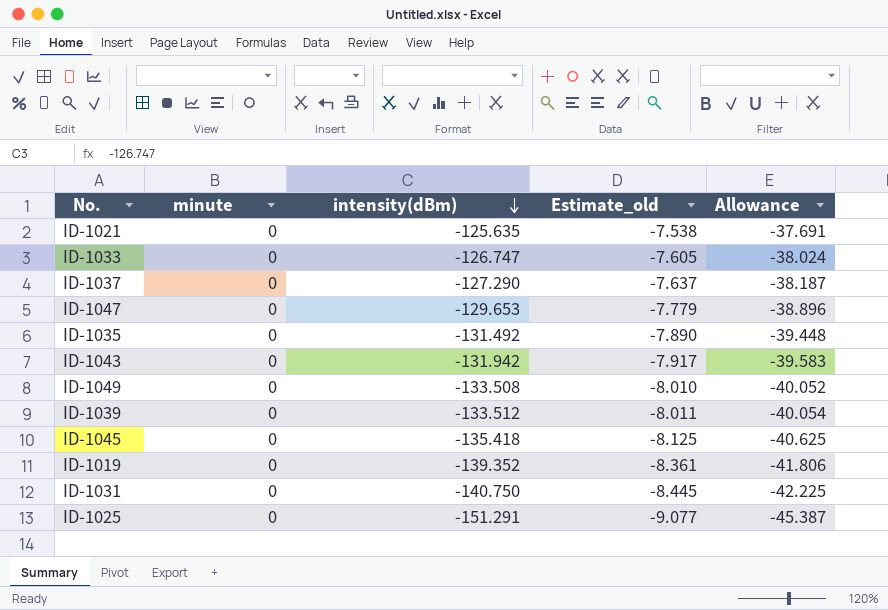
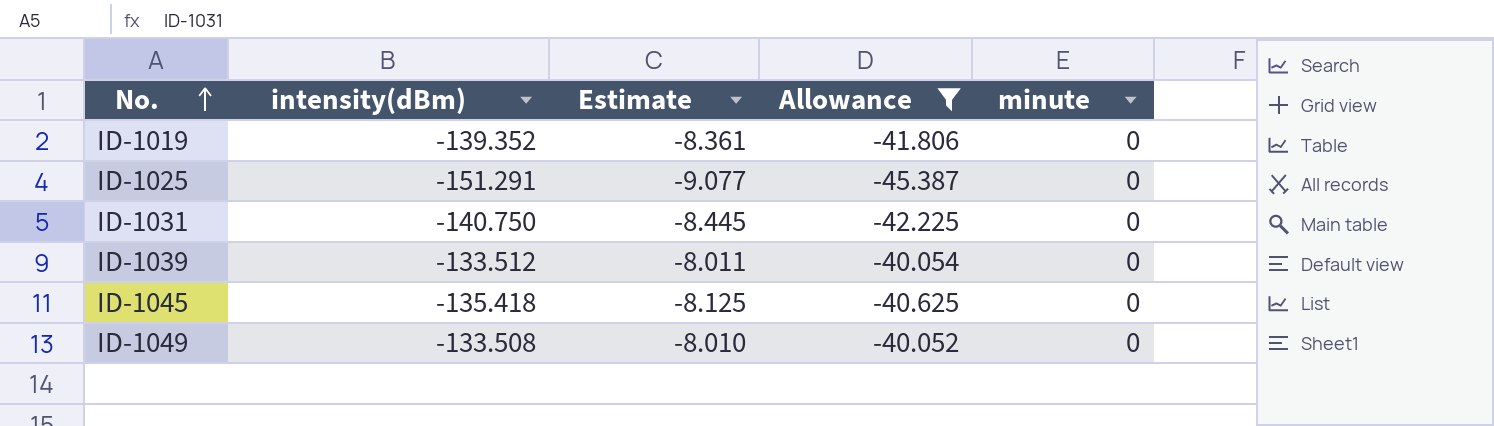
filter: none -> Allowance <= -40.052
row order: intensity(dBm) descending -> No. ascending
column name: Estimate_old -> Estimate
column minute | position: 2 -> 5

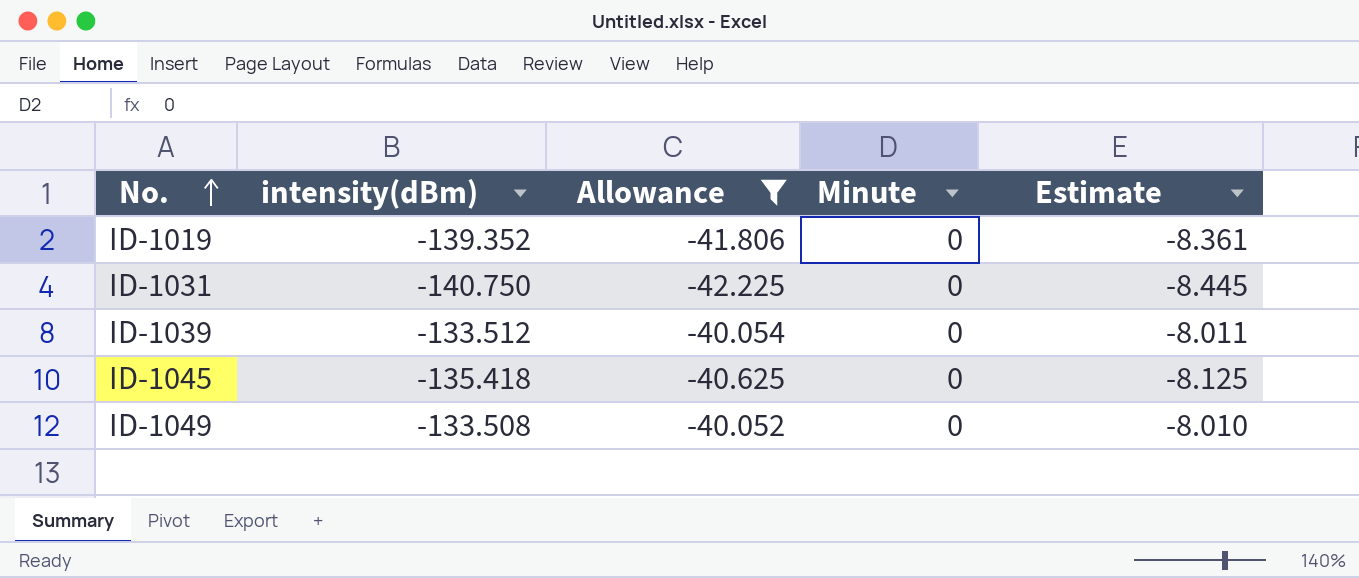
column name: minute -> Minute
column Estimate | position: 3 -> 5
row ID-1025: -151.291 | -9.077 | -45.387 | 0 -> none

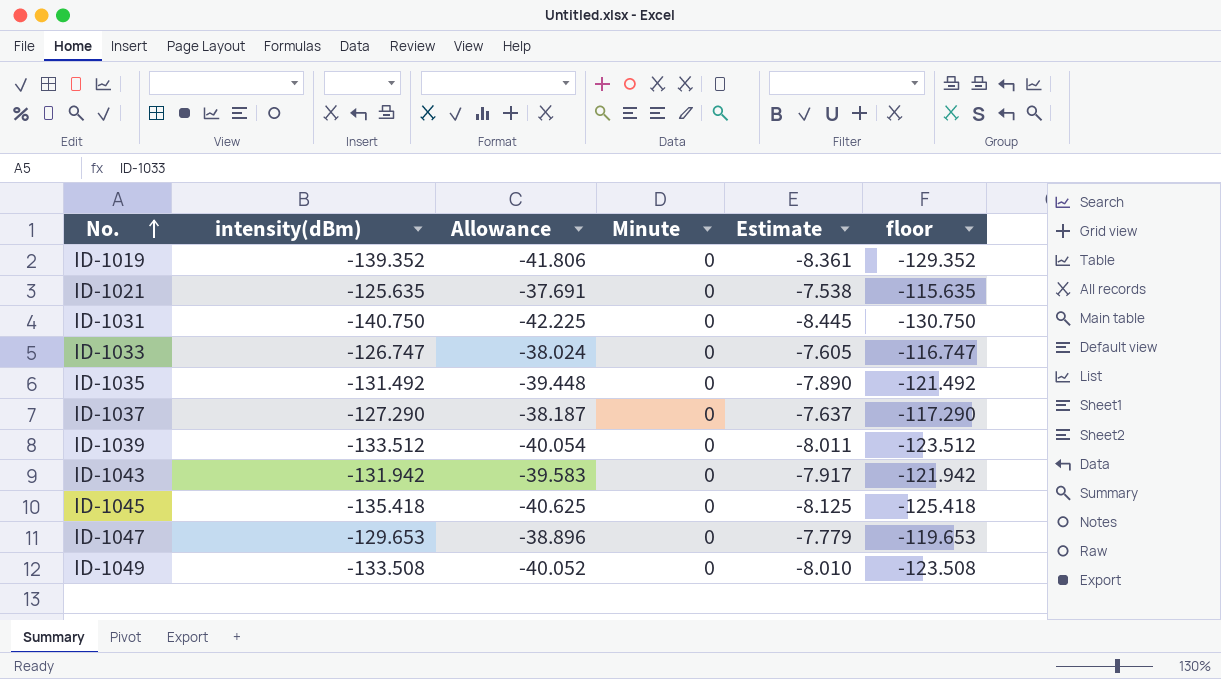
filter: Allowance <= -40.052 -> none
column floor | formula: none -> [intensity(dBm)] + 10

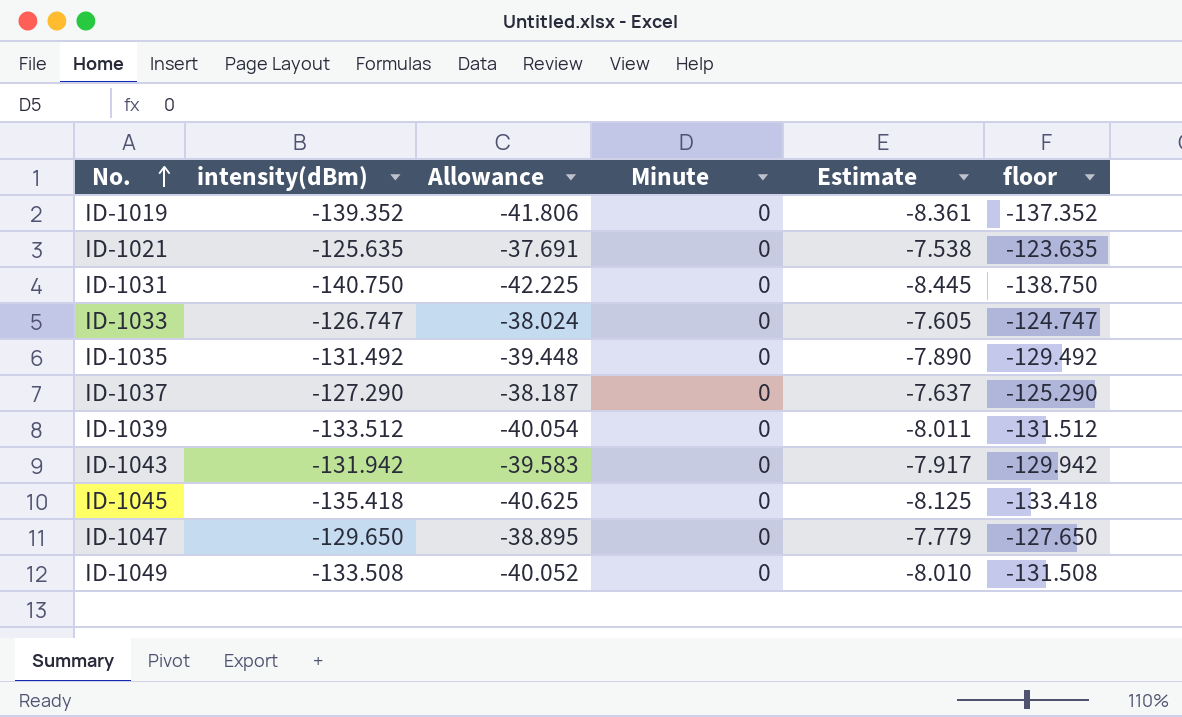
column floor | formula: [intensity(dBm)] + 10 -> [intensity(dBm)] + 2
ID-1047 | intensity(dBm): -129.653 -> -129.650
ID-1047 | Allowance: -38.896 -> -38.895

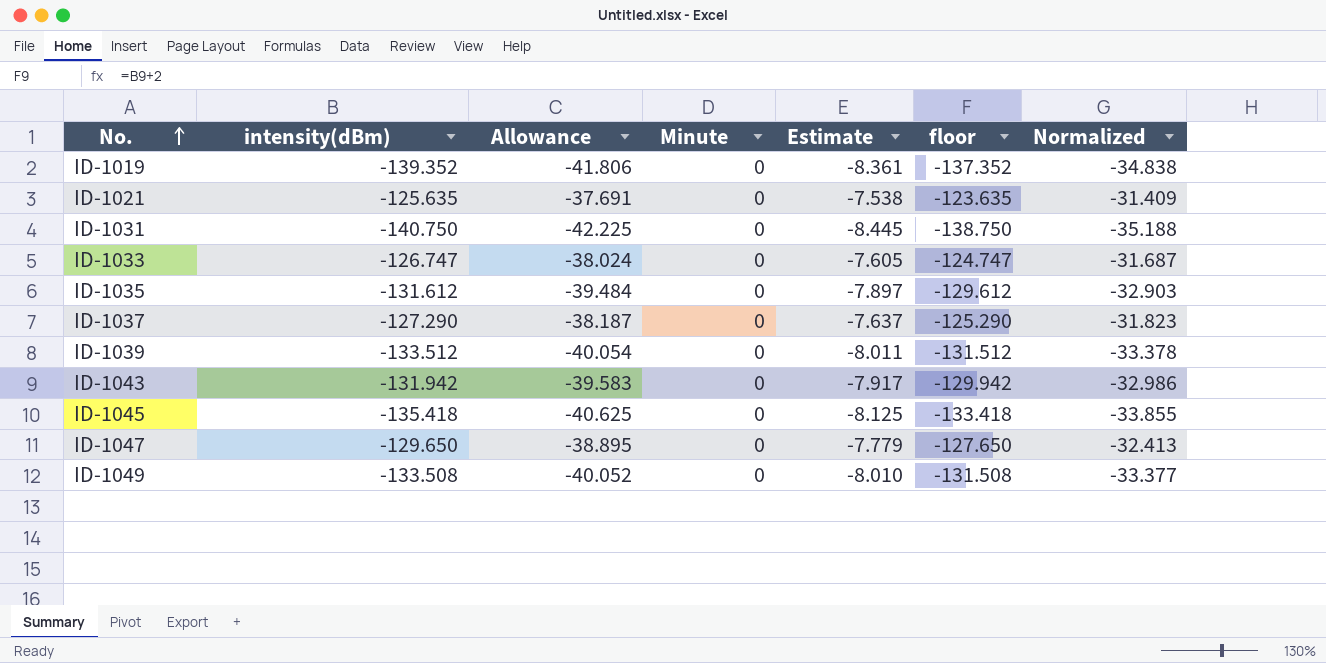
column Normalized | formula: none -> [intensity(dBm)] * 0.25
ID-1035 | intensity(dBm): -131.492 -> -131.612
ID-1035 | Allowance: -39.448 -> -39.484
ID-1035 | Estimate: -7.890 -> -7.897
ID-1035 | floor: -129.492 -> -129.612

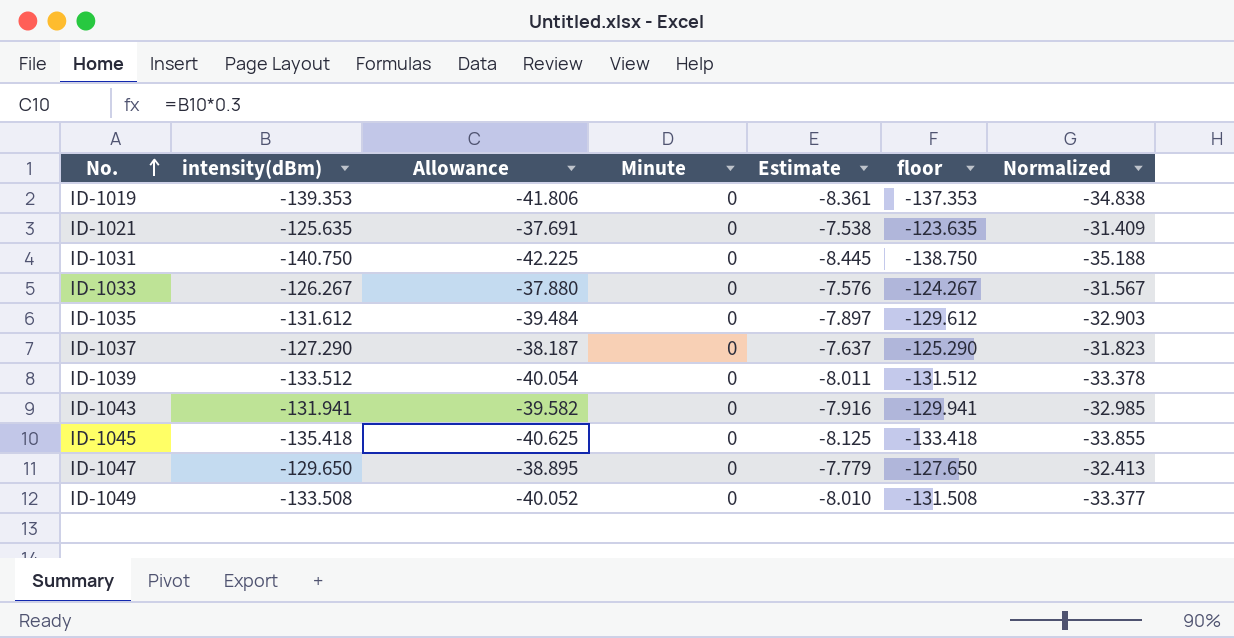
ID-1019 | intensity(dBm): -139.352 -> -139.353
ID-1019 | floor: -137.352 -> -137.353
ID-1033 | intensity(dBm): -126.747 -> -126.267
ID-1033 | Allowance: -38.024 -> -37.880
ID-1033 | Estimate: -7.605 -> -7.576
ID-1033 | floor: -124.747 -> -124.267
ID-1033 | Normalized: -31.687 -> -31.567
ID-1043 | intensity(dBm): -131.942 -> -131.941
ID-1043 | Allowance: -39.583 -> -39.582
ID-1043 | Estimate: -7.917 -> -7.916
ID-1043 | floor: -129.942 -> -129.941
ID-1043 | Normalized: -32.986 -> -32.985

